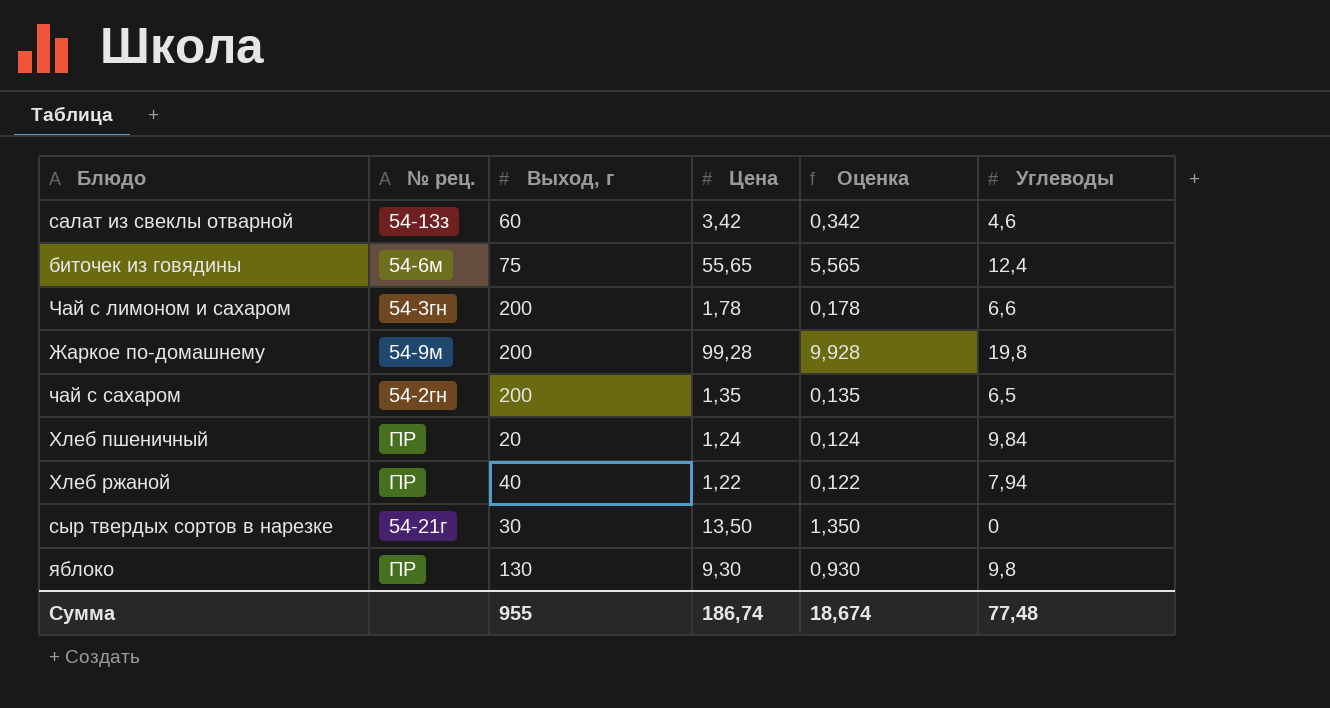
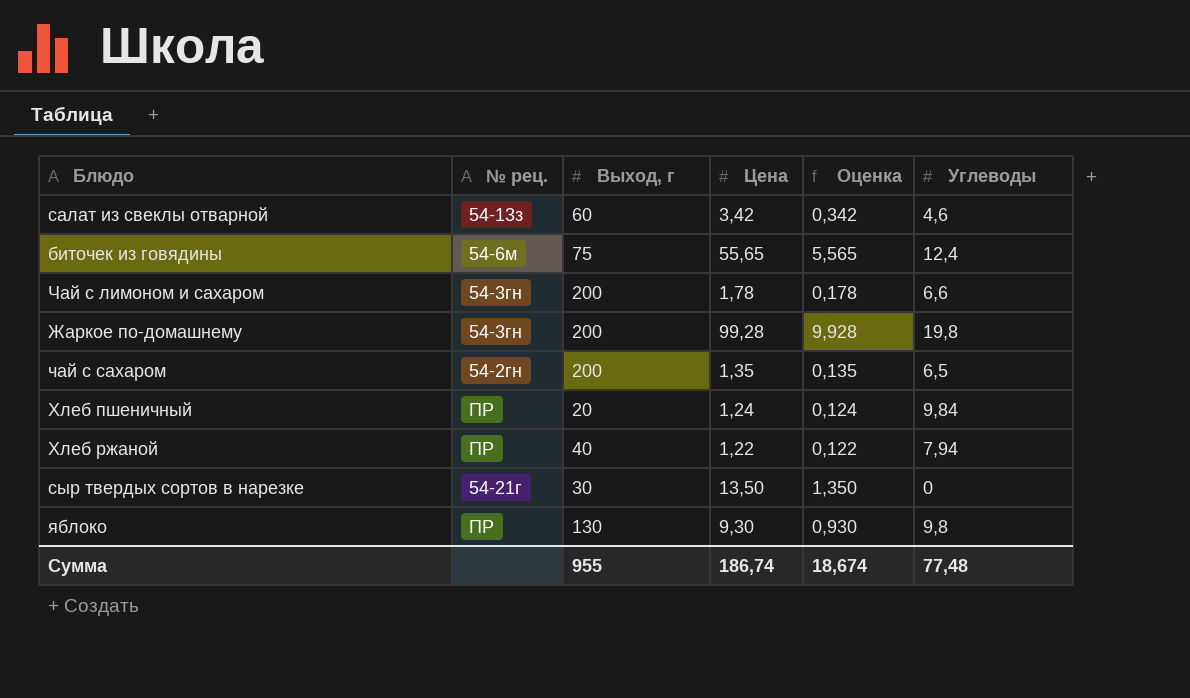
Жаркое по-домашнему | № рец.: 54-9м -> 54-3гн

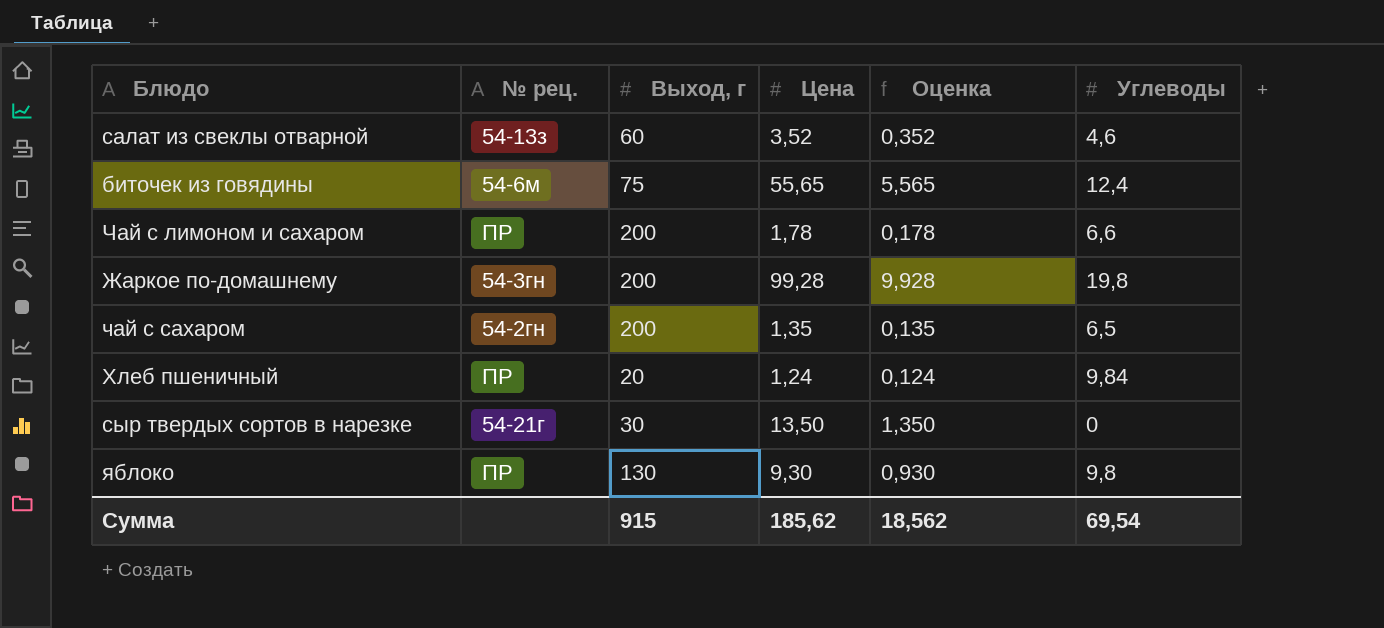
row Хлеб ржаной: ПР | 40 | 1,22 | 0,122 | 7,94 -> none
салат из свеклы отварной | Цена: 3,42 -> 3,52
салат из свеклы отварной | Оценка: 0,342 -> 0,352
Чай с лимоном и сахаром | № рец.: 54-3гн -> ПР
Сумма | Выход, г: 955 -> 915
Сумма | Цена: 186,74 -> 185,62
Сумма | Оценка: 18,674 -> 18,562
Сумма | Углеводы: 77,48 -> 69,54

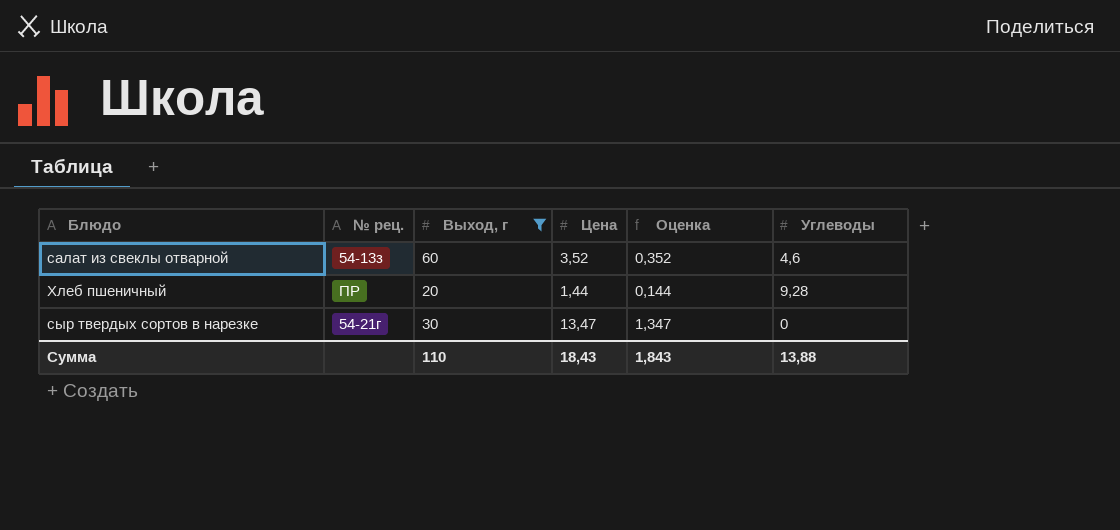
filter: none -> Выход, г <= 60
Хлеб пшеничный | Цена: 1,24 -> 1,44
Хлеб пшеничный | Оценка: 0,124 -> 0,144
Хлеб пшеничный | Углеводы: 9,84 -> 9,28
сыр твердых сортов в нарезке | Цена: 13,50 -> 13,47
сыр твердых сортов в нарезке | Оценка: 1,350 -> 1,347
Сумма | Выход, г: 915 -> 110
Сумма | Цена: 185,62 -> 18,43
Сумма | Оценка: 18,562 -> 1,843
Сумма | Углеводы: 69,54 -> 13,88

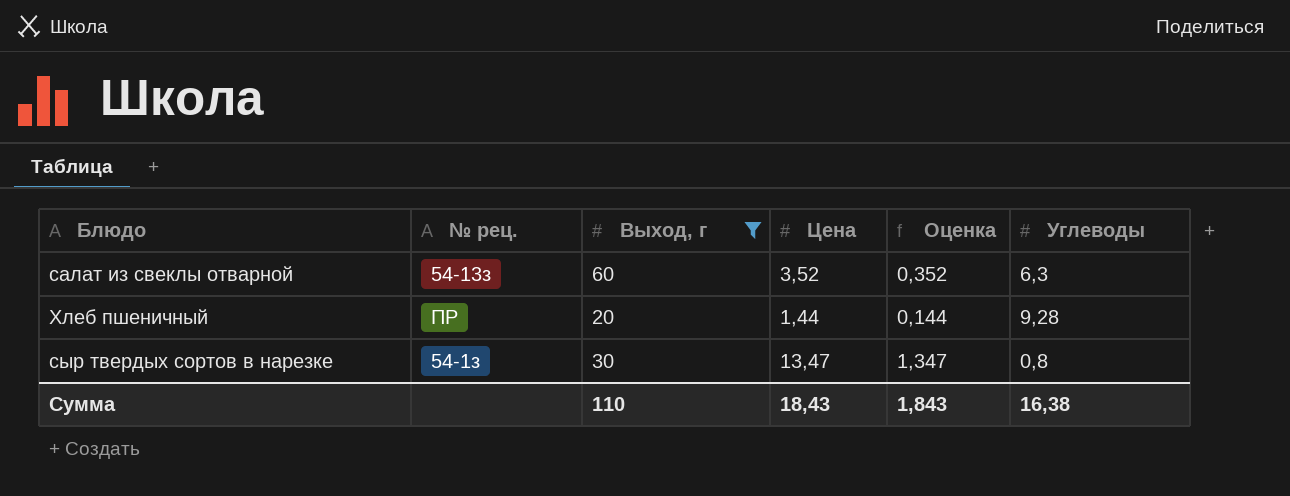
салат из свеклы отварной | Углеводы: 4,6 -> 6,3
сыр твердых сортов в нарезке | № рец.: 54-21г -> 54-1з
сыр твердых сортов в нарезке | Углеводы: 0 -> 0,8
Сумма | Углеводы: 13,88 -> 16,38

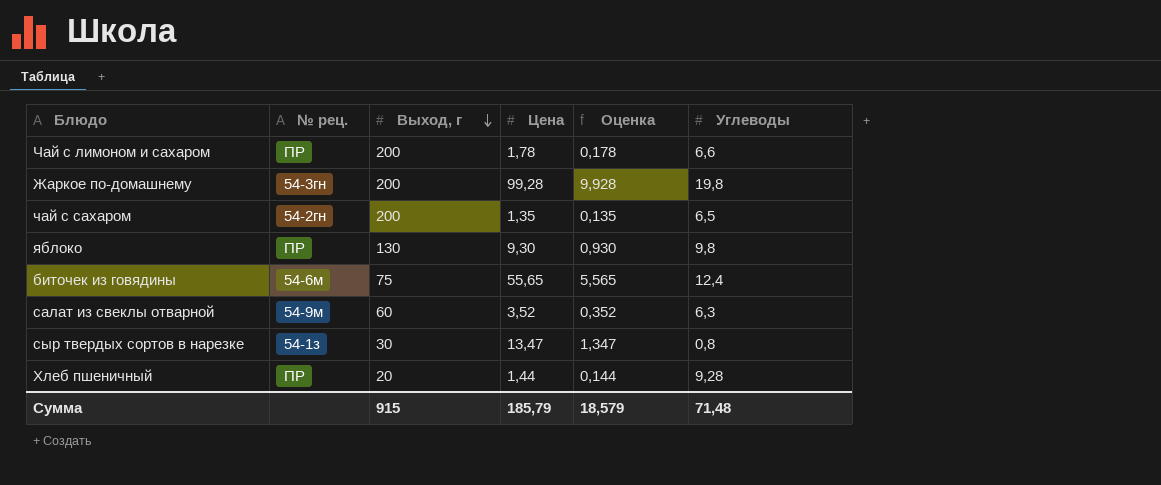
filter: Выход, г <= 60 -> none
row order: none -> Выход, г descending
салат из свеклы отварной | № рец.: 54-13з -> 54-9м
Сумма | Выход, г: 110 -> 915
Сумма | Цена: 18,43 -> 185,79
Сумма | Оценка: 1,843 -> 18,579
Сумма | Углеводы: 16,38 -> 71,48

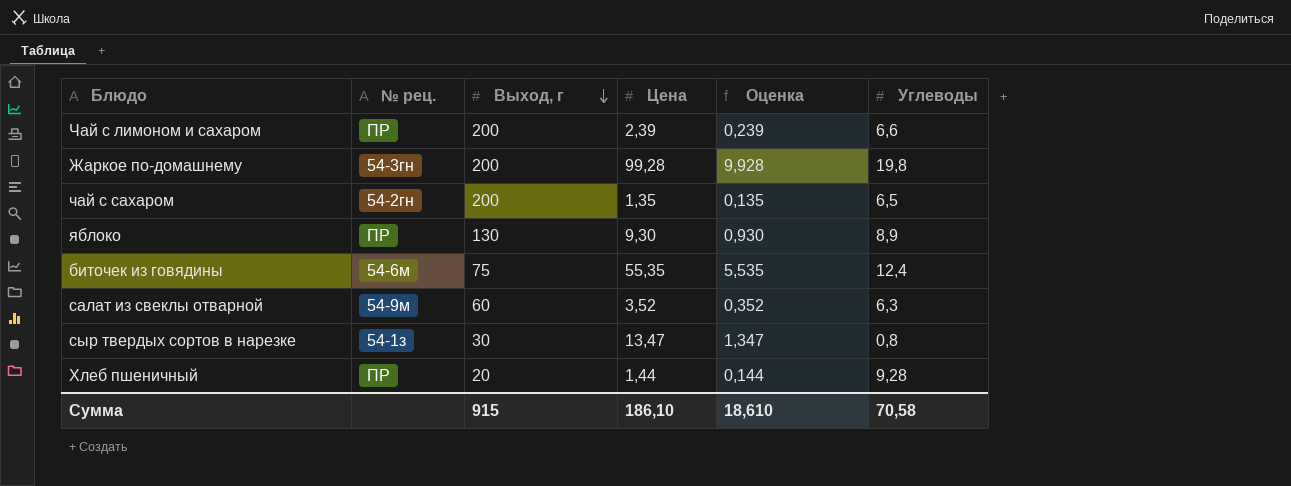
Чай с лимоном и сахаром | Цена: 1,78 -> 2,39
Чай с лимоном и сахаром | Оценка: 0,178 -> 0,239
яблоко | Углеводы: 9,8 -> 8,9
биточек из говядины | Цена: 55,65 -> 55,35
биточек из говядины | Оценка: 5,565 -> 5,535
Сумма | Цена: 185,79 -> 186,10
Сумма | Оценка: 18,579 -> 18,610
Сумма | Углеводы: 71,48 -> 70,58

